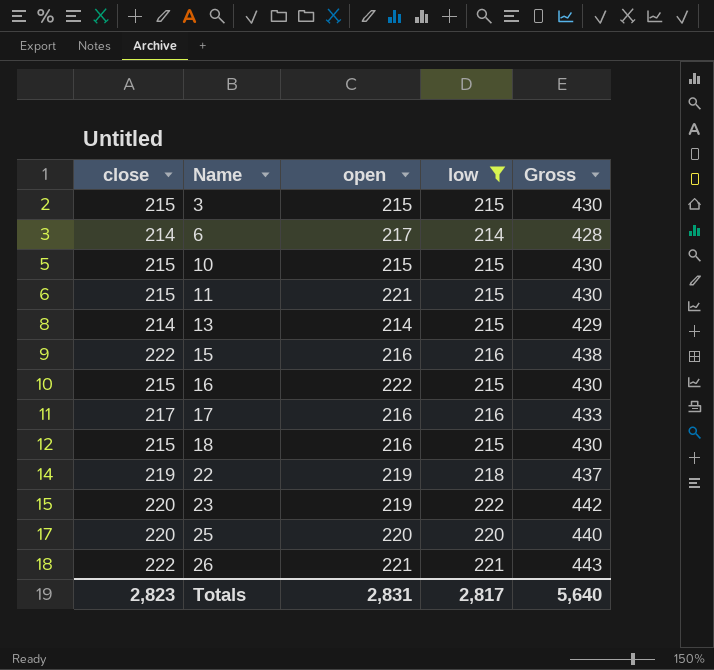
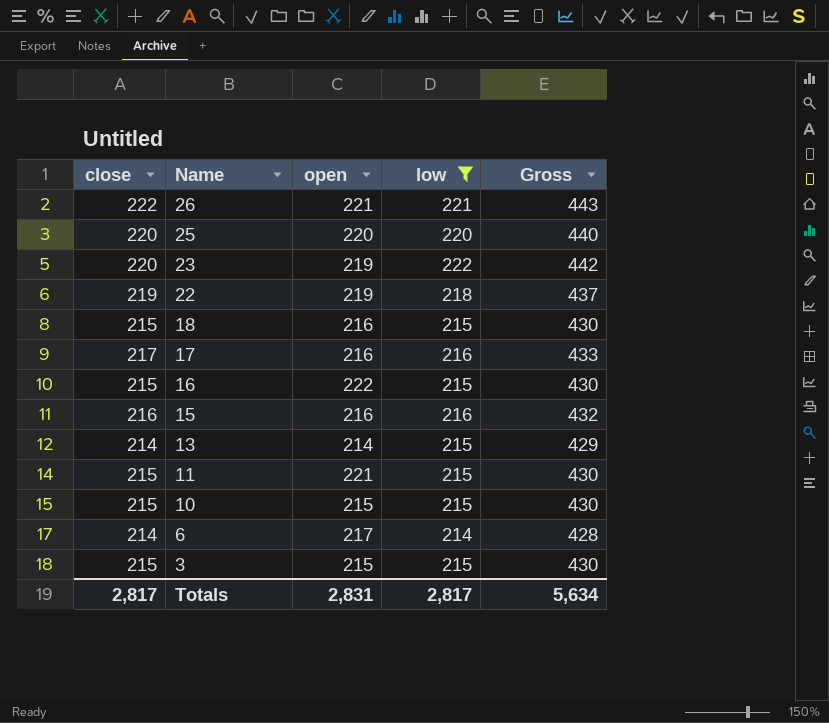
row order: Name ascending -> Name descending
15 | close: 222 -> 216
15 | Gross: 438 -> 432
Totals | close: 2,823 -> 2,817
Totals | Gross: 5,640 -> 5,634

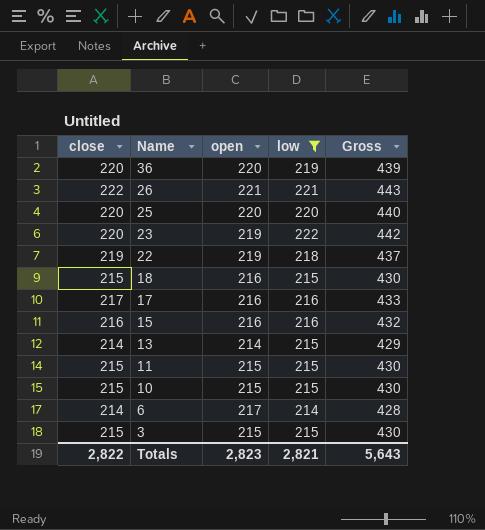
row 16: 215 | 222 | 215 | 430 -> none
row 36: none -> 220 | 220 | 219 | 439
11 | open: 221 -> 215
Totals | close: 2,817 -> 2,822
Totals | open: 2,831 -> 2,823
Totals | low: 2,817 -> 2,821
Totals | Gross: 5,634 -> 5,643

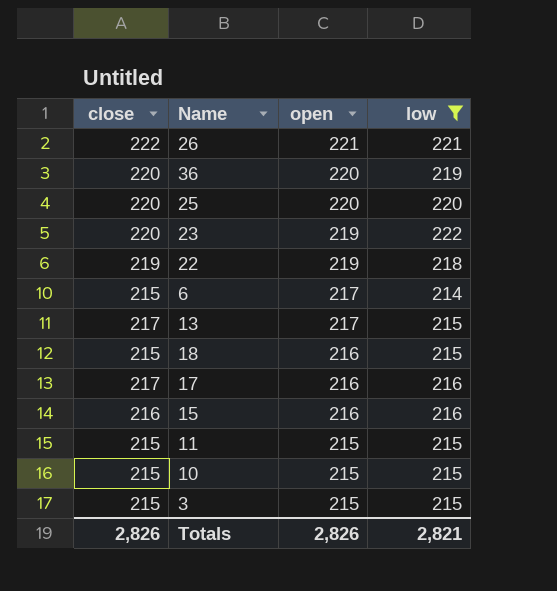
row order: Name descending -> open descending
column Gross | formula: [close] + [low] -> none
6 | close: 214 -> 215
13 | close: 214 -> 217
13 | open: 214 -> 217
Totals | close: 2,822 -> 2,826
Totals | open: 2,823 -> 2,826

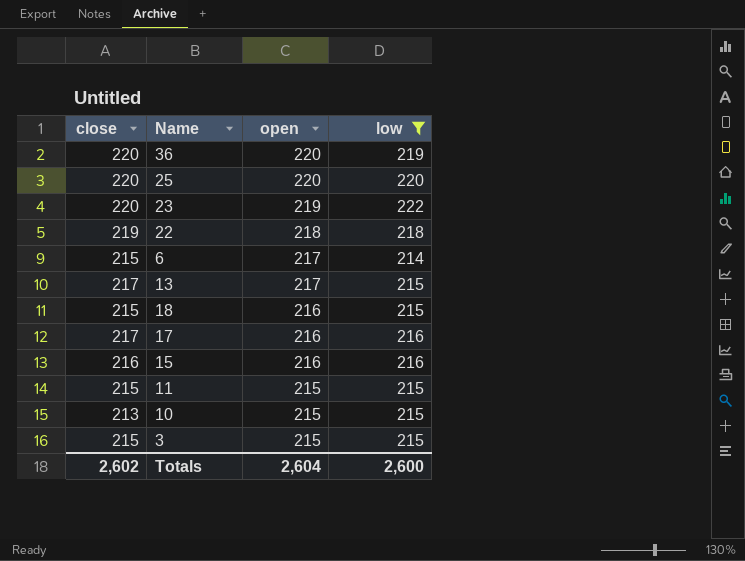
row 26: 222 | 221 | 221 -> none
22 | open: 219 -> 218
10 | close: 215 -> 213
Totals | close: 2,826 -> 2,602
Totals | open: 2,826 -> 2,604
Totals | low: 2,821 -> 2,600

